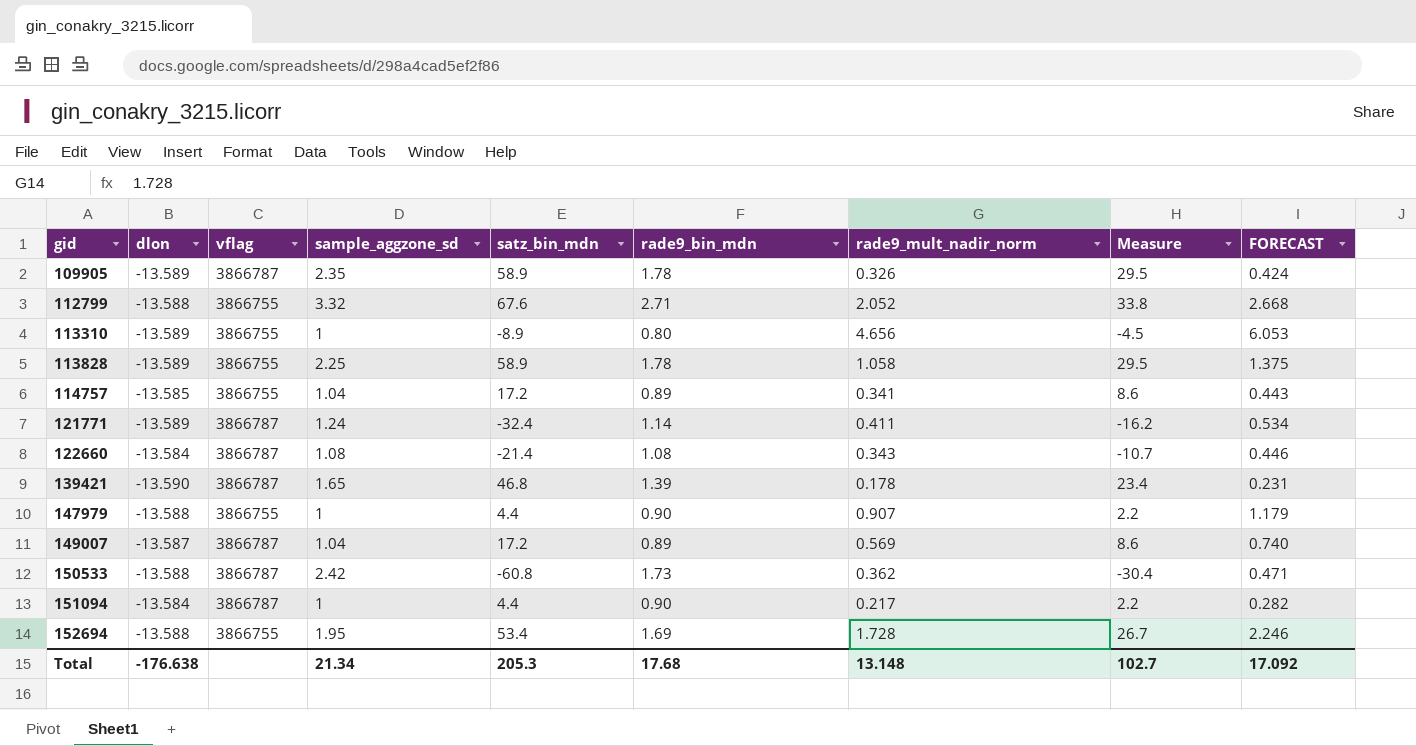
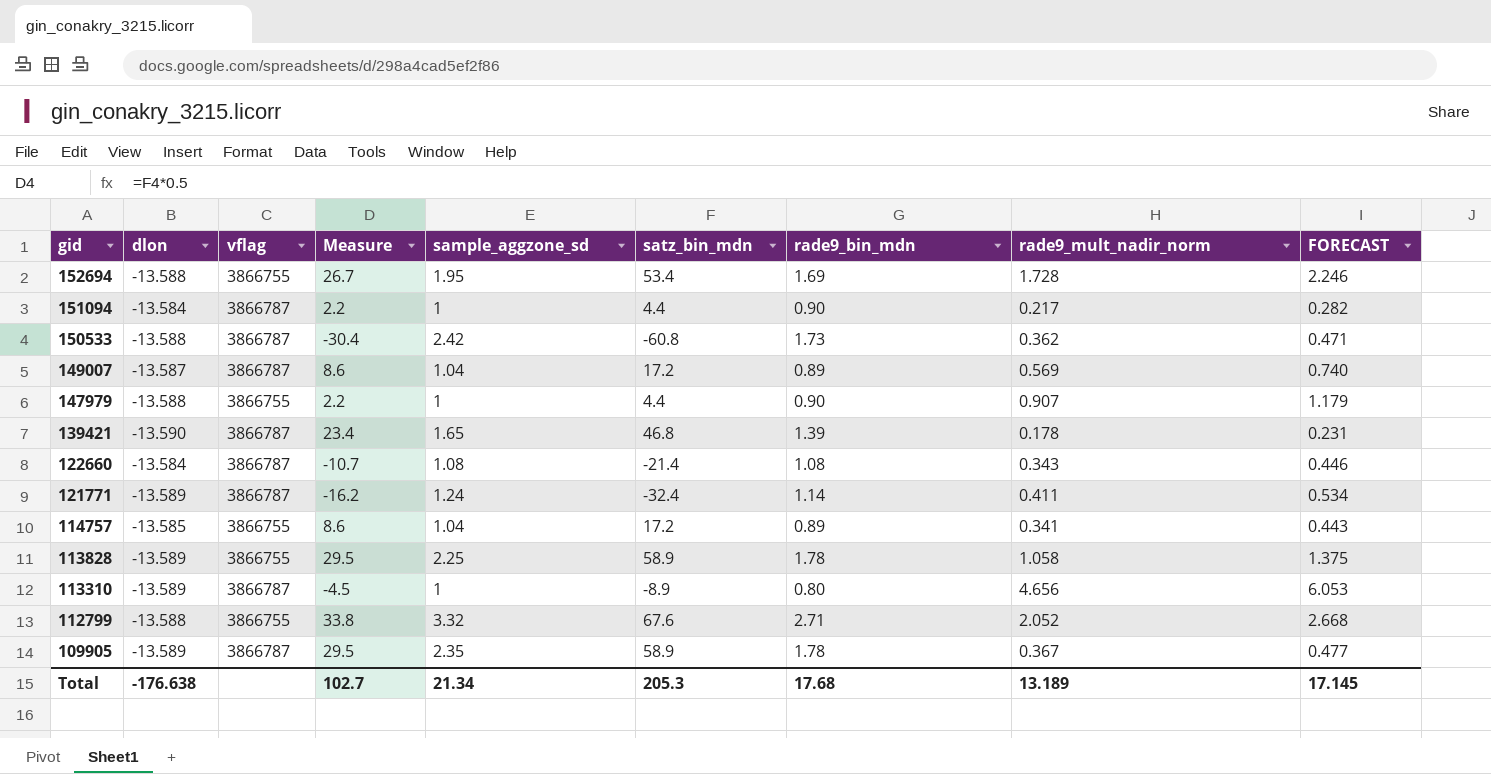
row order: gid ascending -> gid descending
column Measure | position: 8 -> 4
113310 | vflag: 3866755 -> 3866787
109905 | rade9_mult_nadir_norm: 0.326 -> 0.367
109905 | FORECAST: 0.424 -> 0.477
Total | rade9_mult_nadir_norm: 13.148 -> 13.189
Total | FORECAST: 17.092 -> 17.145

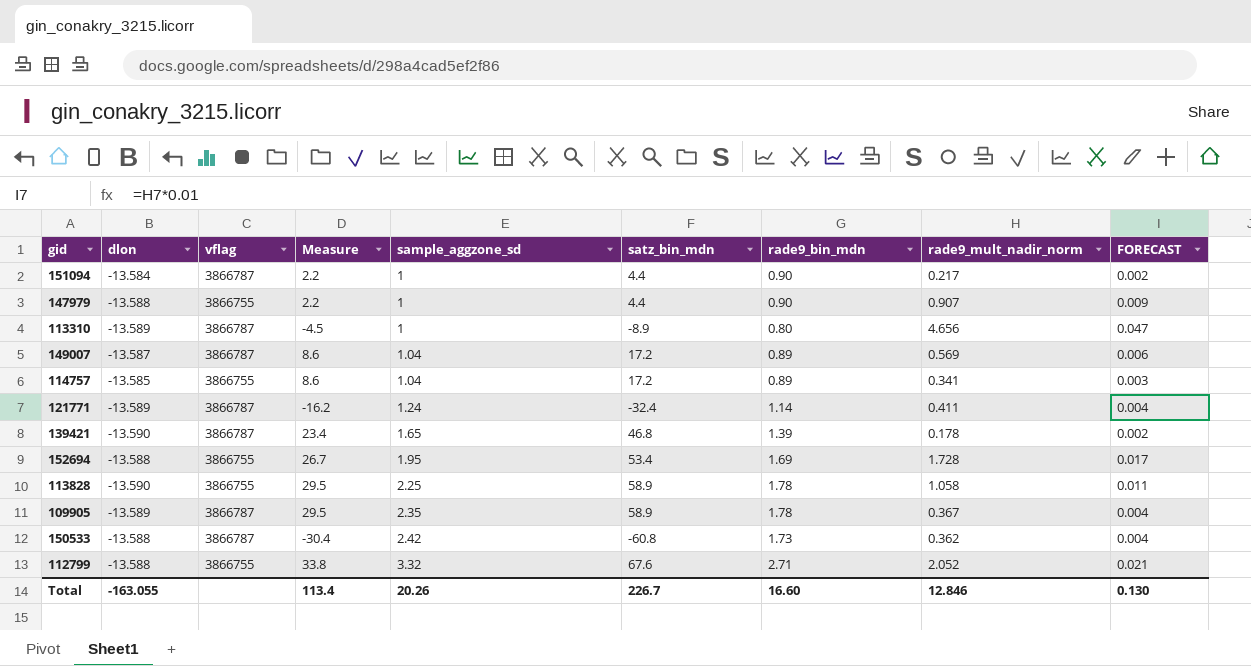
row order: gid descending -> sample_aggzone_sd ascending
column FORECAST | formula: [rade9_mult_nadir_norm] * 1.3 -> [rade9_mult_nadir_norm] * 0.01
row 122660: -13.584 | 3866787 | -10.7 | 1.08 | -21.4 | 1.08 | 0.343 | 0.446 -> none
113828 | dlon: -13.589 -> -13.590
Total | dlon: -176.638 -> -163.055
Total | Measure: 102.7 -> 113.4
Total | sample_aggzone_sd: 21.34 -> 20.26
Total | satz_bin_mdn: 205.3 -> 226.7
Total | rade9_bin_mdn: 17.68 -> 16.60
Total | rade9_mult_nadir_norm: 13.189 -> 12.846
Total | FORECAST: 17.145 -> 0.130

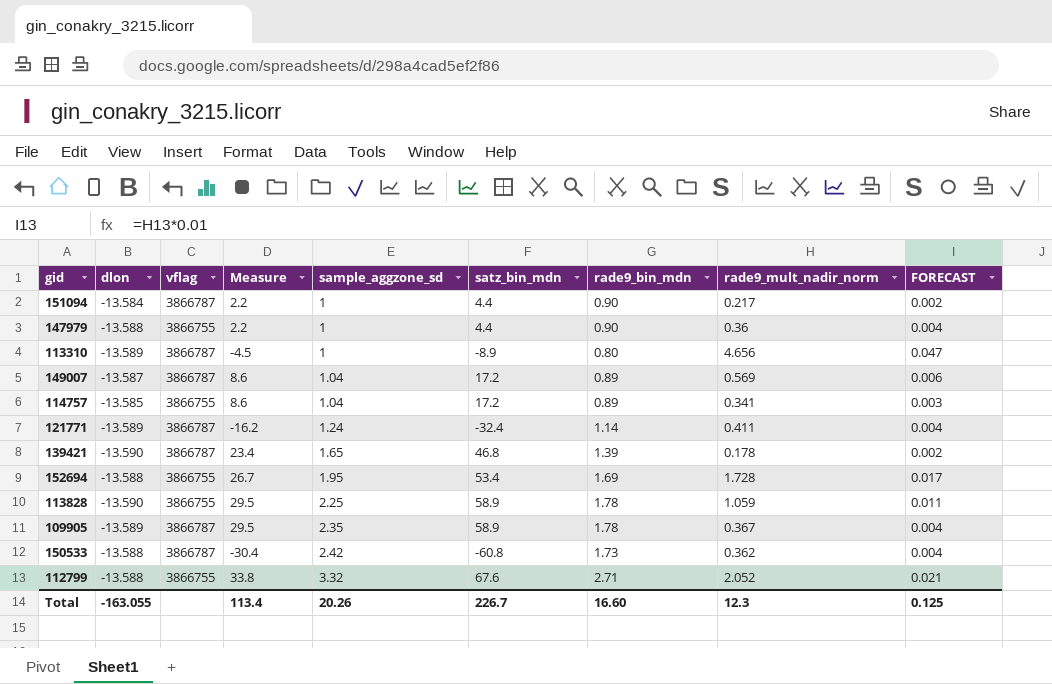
147979 | rade9_mult_nadir_norm: 0.907 -> 0.36
147979 | FORECAST: 0.009 -> 0.004
113828 | rade9_mult_nadir_norm: 1.058 -> 1.059
Total | rade9_mult_nadir_norm: 12.846 -> 12.3
Total | FORECAST: 0.130 -> 0.125

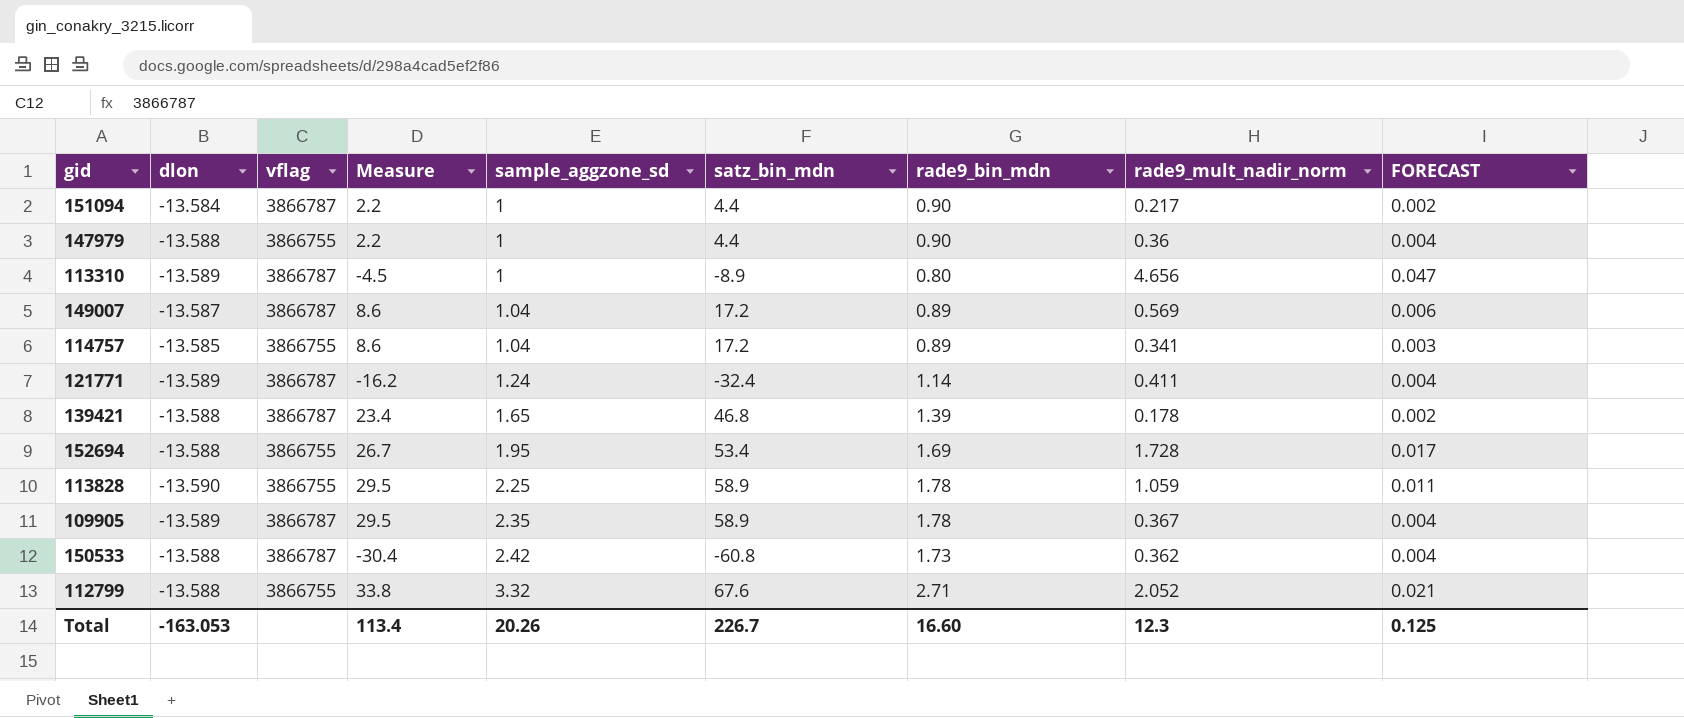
139421 | dlon: -13.590 -> -13.588
Total | dlon: -163.055 -> -163.053

